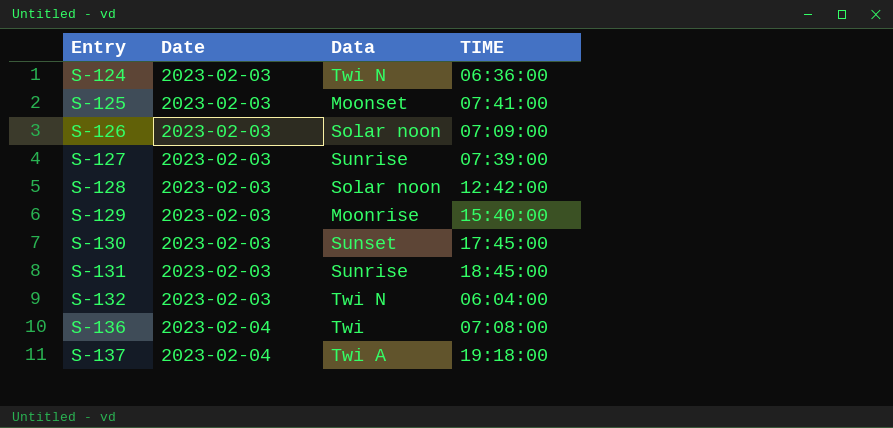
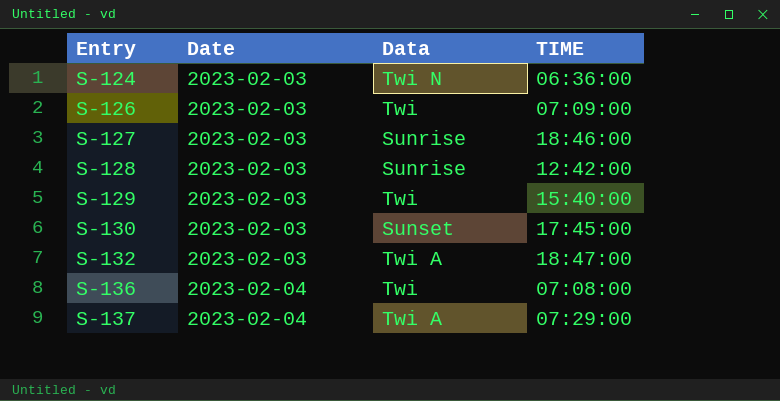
row S-125: 2023-02-03 | Moonset | 07:41:00 -> none
row S-131: 2023-02-03 | Sunrise | 18:45:00 -> none
S-126 | Data: Solar noon -> Twi
S-127 | TIME: 07:39:00 -> 18:46:00
S-128 | Data: Solar noon -> Sunrise
S-129 | Data: Moonrise -> Twi
S-132 | Data: Twi N -> Twi A
S-132 | TIME: 06:04:00 -> 18:47:00
S-137 | TIME: 19:18:00 -> 07:29:00

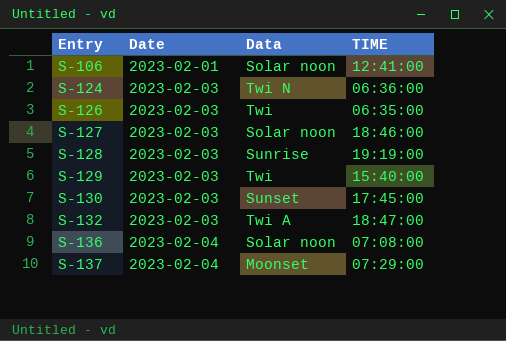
row S-106: none -> 2023-02-01 | Solar noon | 12:41:00
S-126 | TIME: 07:09:00 -> 06:35:00
S-127 | Data: Sunrise -> Solar noon
S-128 | TIME: 12:42:00 -> 19:19:00
S-136 | Data: Twi -> Solar noon
S-137 | Data: Twi A -> Moonset

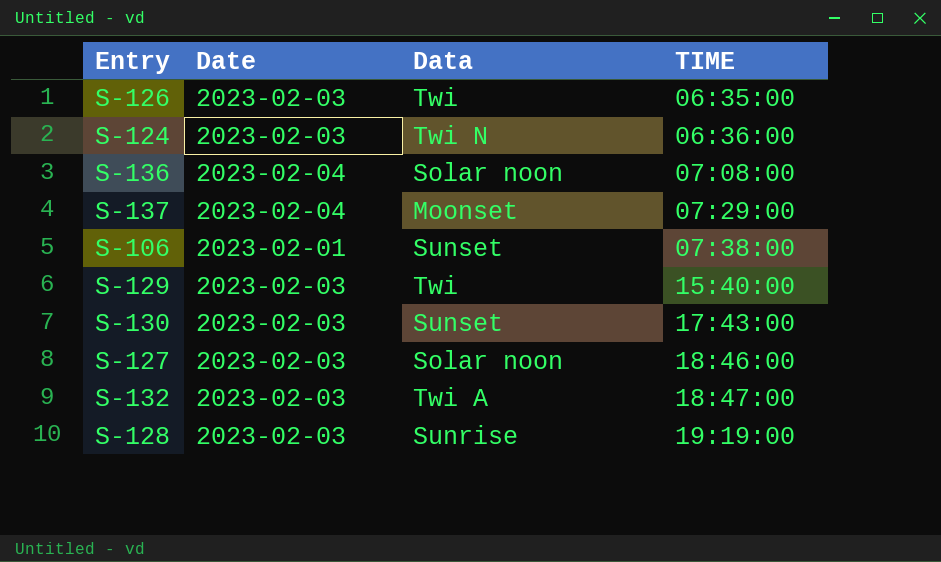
row order: Entry ascending -> TIME ascending
S-106 | Data: Solar noon -> Sunset
S-106 | TIME: 12:41:00 -> 07:38:00
S-130 | TIME: 17:45:00 -> 17:43:00

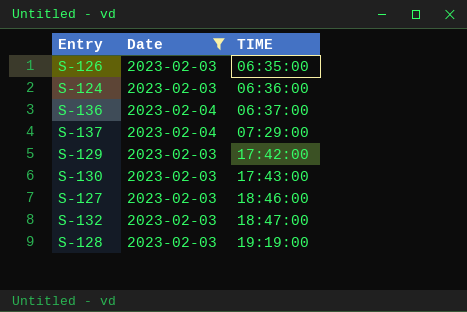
filter: none -> Date != 2023-02-01
column Data | position: 3 -> none
S-136 | TIME: 07:08:00 -> 06:37:00
S-129 | TIME: 15:40:00 -> 17:42:00

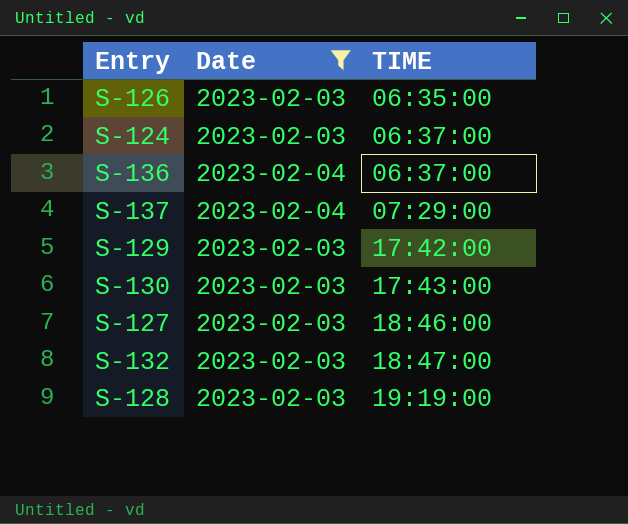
S-124 | TIME: 06:36:00 -> 06:37:00

